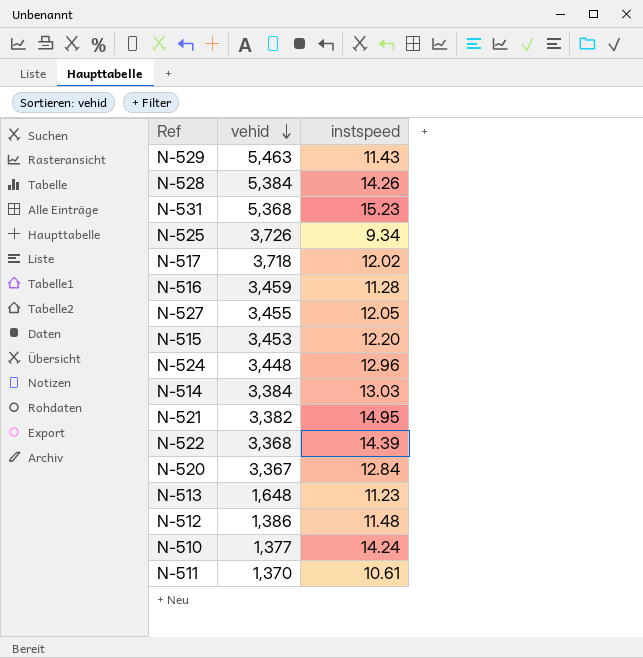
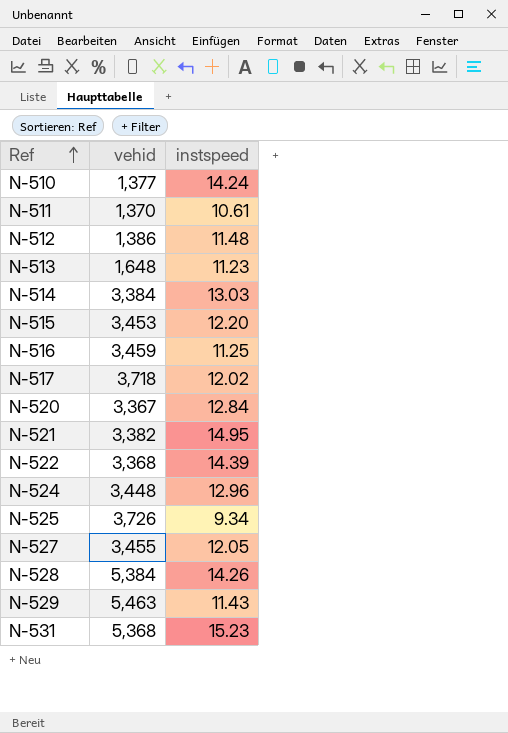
row order: vehid descending -> Ref ascending
N-516 | instspeed: 11.28 -> 11.25

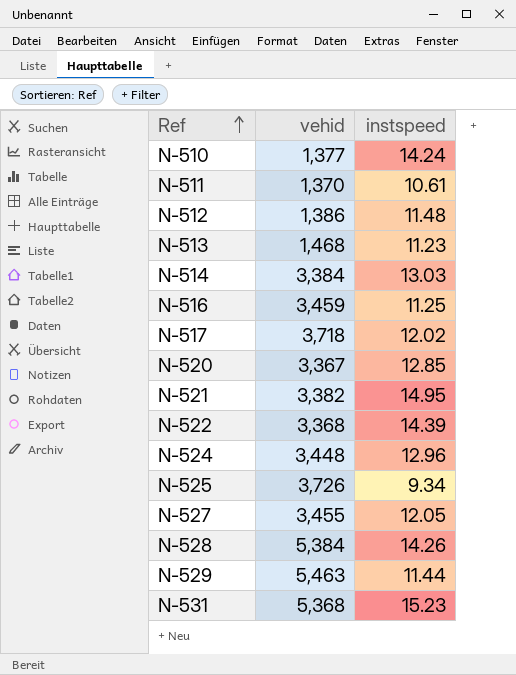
row N-515: 3,453 | 12.20 -> none
N-513 | vehid: 1,648 -> 1,468
N-520 | instspeed: 12.84 -> 12.85
N-529 | instspeed: 11.43 -> 11.44

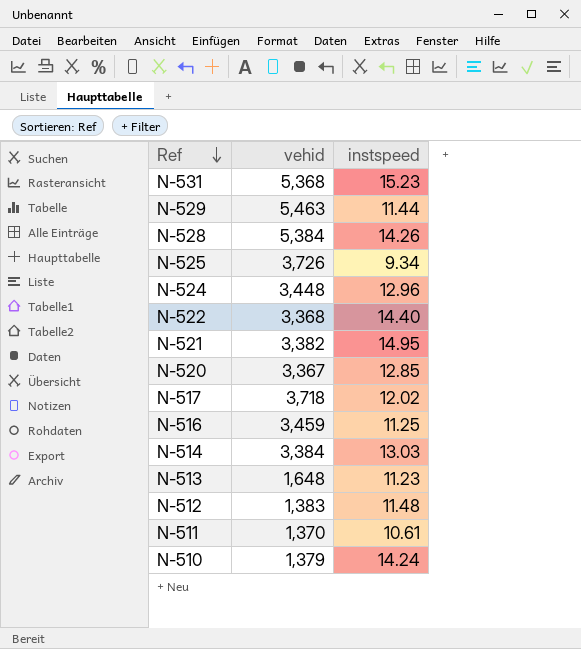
row order: Ref ascending -> Ref descending
row N-527: 3,455 | 12.05 -> none
N-522 | instspeed: 14.39 -> 14.40
N-513 | vehid: 1,468 -> 1,648
N-512 | vehid: 1,386 -> 1,383
N-510 | vehid: 1,377 -> 1,379

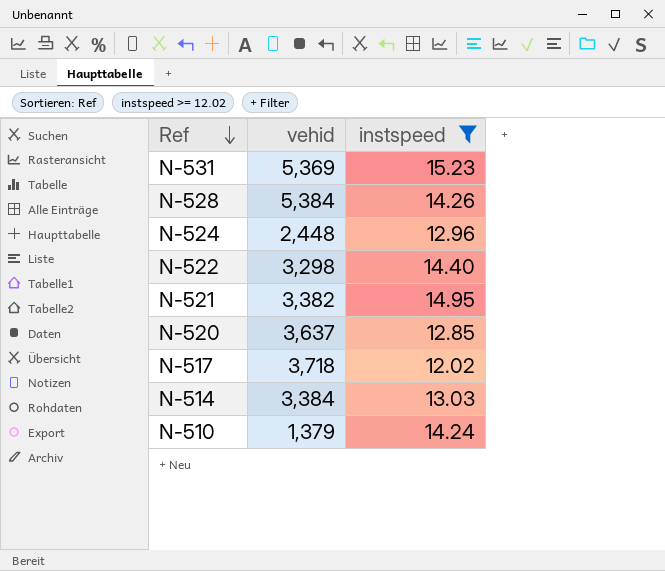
filter: none -> instspeed >= 12.02
N-531 | vehid: 5,368 -> 5,369
N-524 | vehid: 3,448 -> 2,448
N-522 | vehid: 3,368 -> 3,298
N-520 | vehid: 3,367 -> 3,637

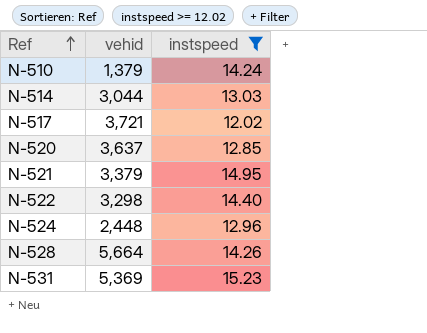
row order: Ref descending -> Ref ascending
N-514 | vehid: 3,384 -> 3,044
N-517 | vehid: 3,718 -> 3,721
N-521 | vehid: 3,382 -> 3,379
N-528 | vehid: 5,384 -> 5,664

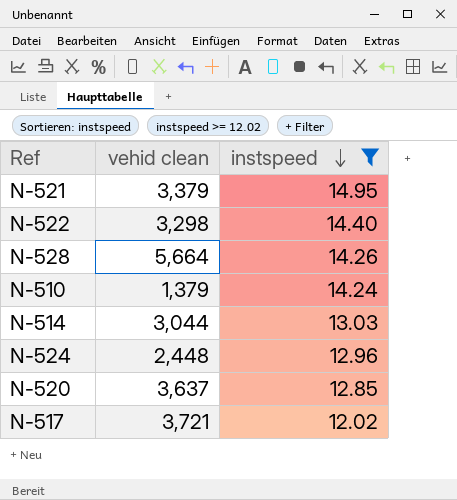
row order: Ref ascending -> instspeed descending
column name: vehid -> vehid clean
row N-531: 5,369 | 15.23 -> none

